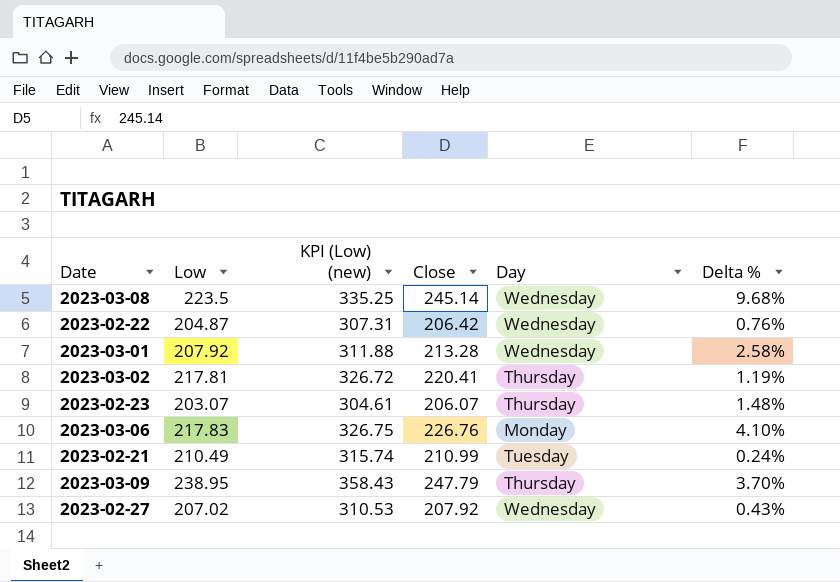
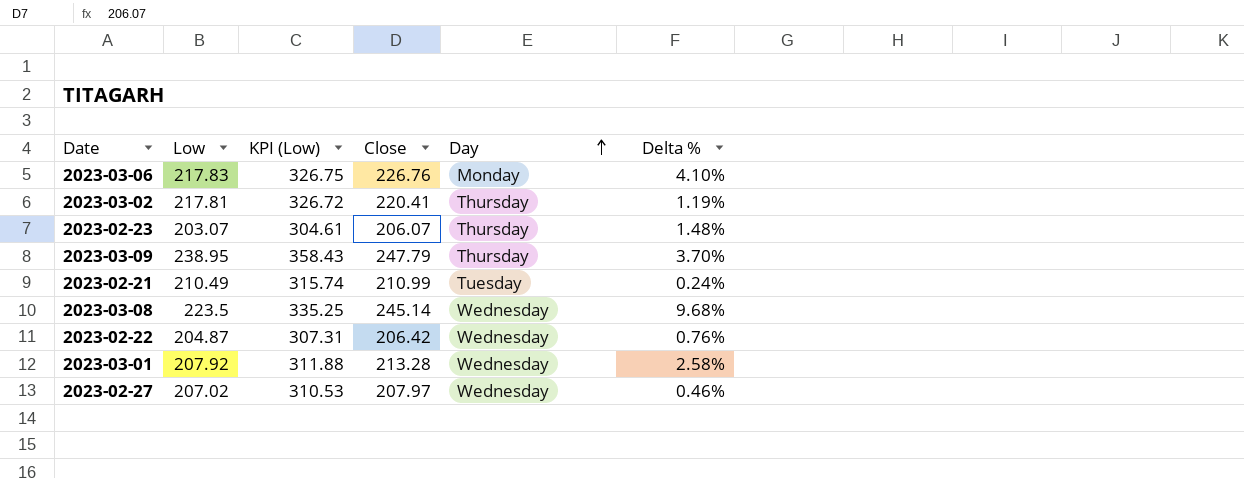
row order: none -> Day ascending
column name: KPI (Low) (new) -> KPI (Low)
2023-02-27 | Close: 207.92 -> 207.97
2023-02-27 | Delta %: 0.43% -> 0.46%

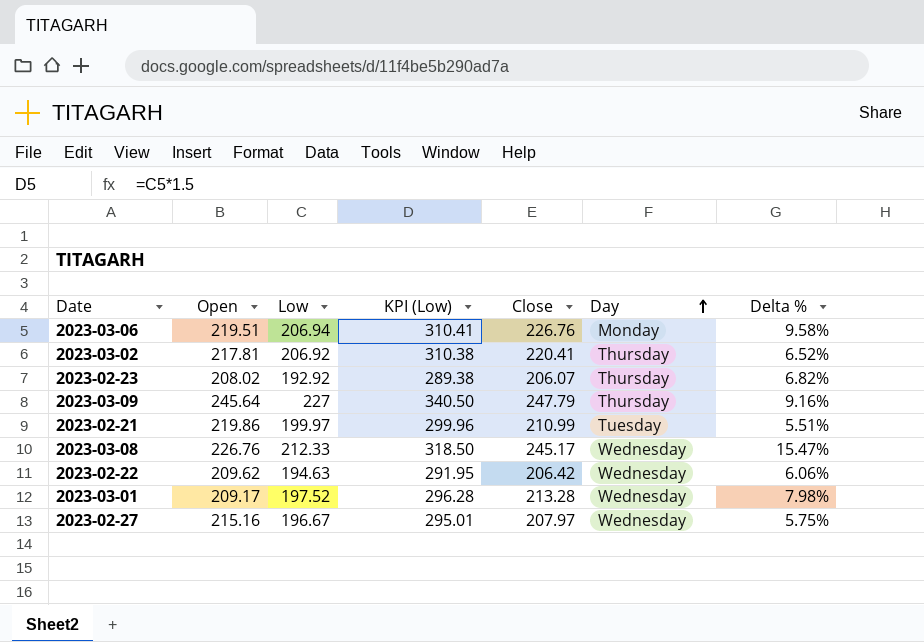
column Open | position: none -> 2
2023-03-06 | Low: 217.83 -> 206.94
2023-03-06 | KPI (Low): 326.75 -> 310.41
2023-03-06 | Delta %: 4.10% -> 9.58%
2023-03-02 | Low: 217.81 -> 206.92
2023-03-02 | KPI (Low): 326.72 -> 310.38
2023-03-02 | Delta %: 1.19% -> 6.52%
2023-02-23 | Low: 203.07 -> 192.92
2023-02-23 | KPI (Low): 304.61 -> 289.38
2023-02-23 | Delta %: 1.48% -> 6.82%
2023-03-09 | Low: 238.95 -> 227
2023-03-09 | KPI (Low): 358.43 -> 340.50
2023-03-09 | Delta %: 3.70% -> 9.16%
2023-02-21 | Low: 210.49 -> 199.97
2023-02-21 | KPI (Low): 315.74 -> 299.96
2023-02-21 | Delta %: 0.24% -> 5.51%
2023-03-08 | Low: 223.5 -> 212.33
2023-03-08 | KPI (Low): 335.25 -> 318.50
2023-03-08 | Close: 245.14 -> 245.17
2023-03-08 | Delta %: 9.68% -> 15.47%
2023-02-22 | Low: 204.87 -> 194.63
2023-02-22 | KPI (Low): 307.31 -> 291.95
2023-02-22 | Delta %: 0.76% -> 6.06%
2023-03-01 | Low: 207.92 -> 197.52
2023-03-01 | KPI (Low): 311.88 -> 296.28
2023-03-01 | Delta %: 2.58% -> 7.98%
2023-02-27 | Low: 207.02 -> 196.67
2023-02-27 | KPI (Low): 310.53 -> 295.01
2023-02-27 | Delta %: 0.46% -> 5.75%

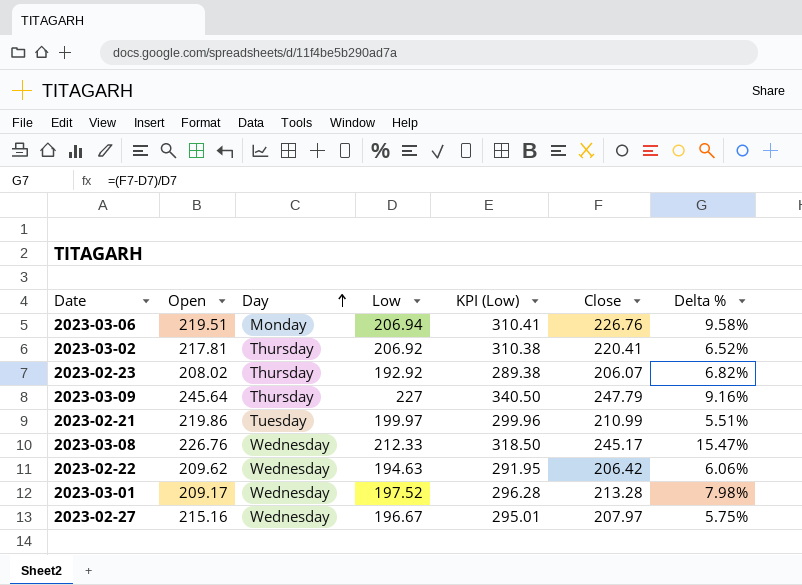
column Day | position: 6 -> 3

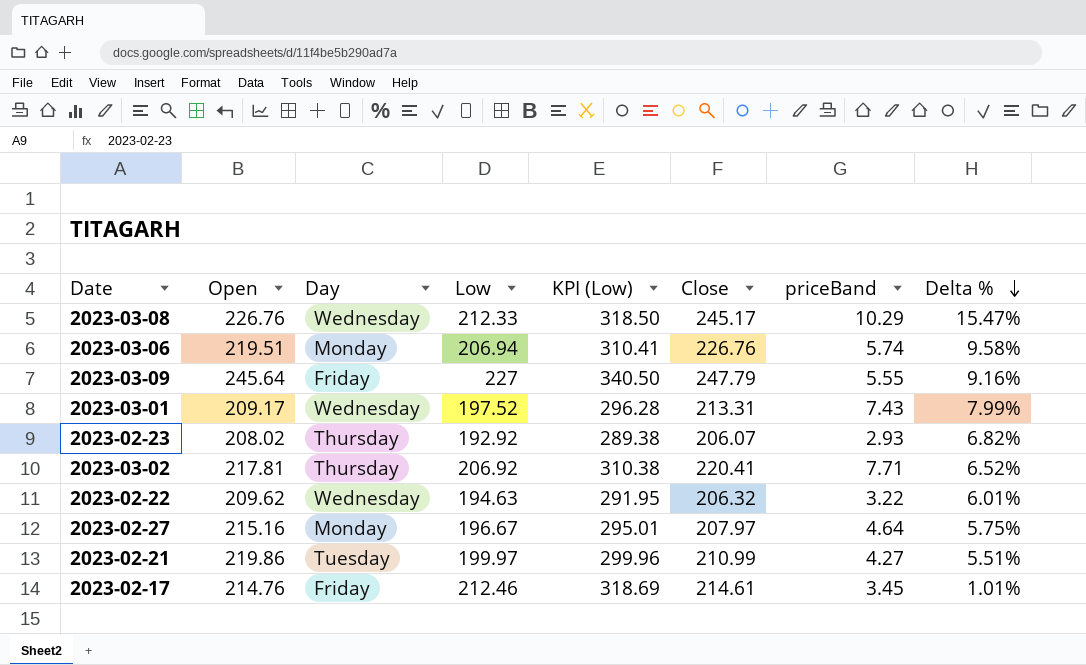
row order: Day ascending -> Delta % descending
column priceBand | position: none -> 7
2023-03-09 | Day: Thursday -> Friday
2023-03-01 | Close: 213.28 -> 213.31
2023-03-01 | Delta %: 7.98% -> 7.99%
2023-02-22 | Close: 206.42 -> 206.32
2023-02-22 | Delta %: 6.06% -> 6.01%
2023-02-27 | Day: Wednesday -> Monday
row 2023-02-17: none -> 214.76 | Friday | 212.46 | 318.69 | 214.61 | 3.45 | 1.01%

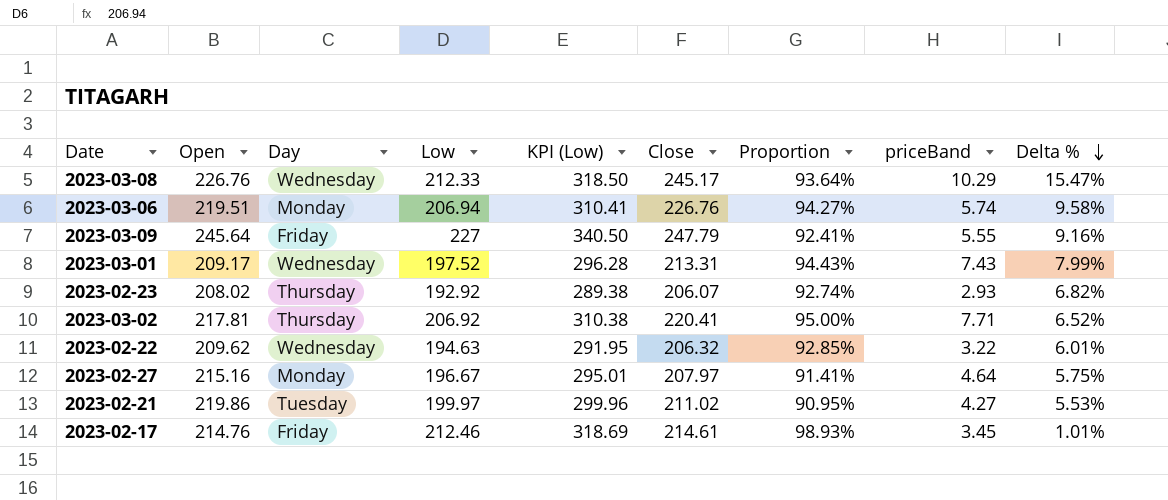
column Proportion | formula: none -> [Low] / [Open]
2023-02-21 | Close: 210.99 -> 211.02
2023-02-21 | Delta %: 5.51% -> 5.53%

